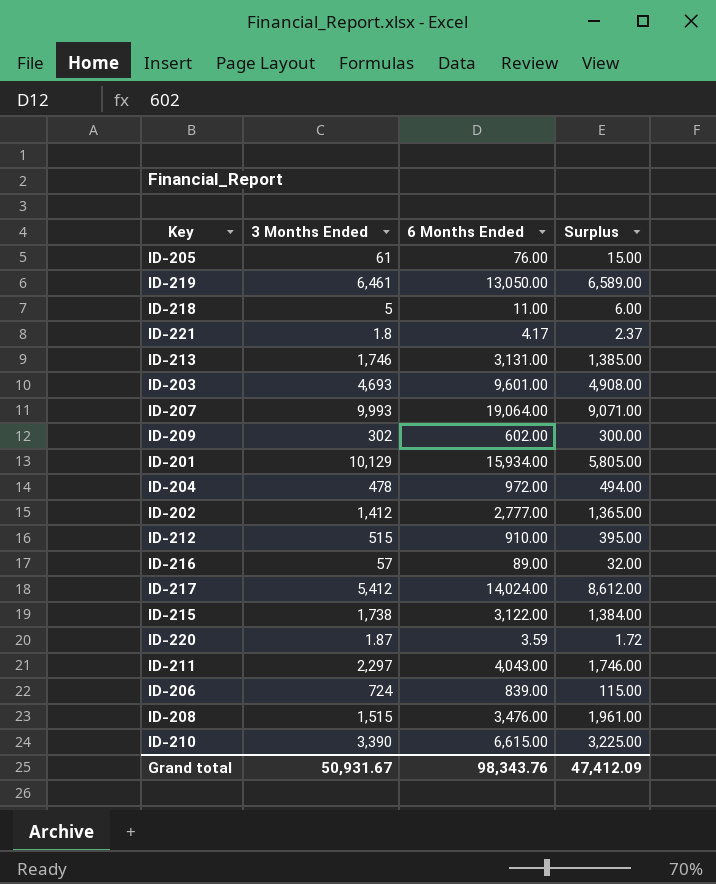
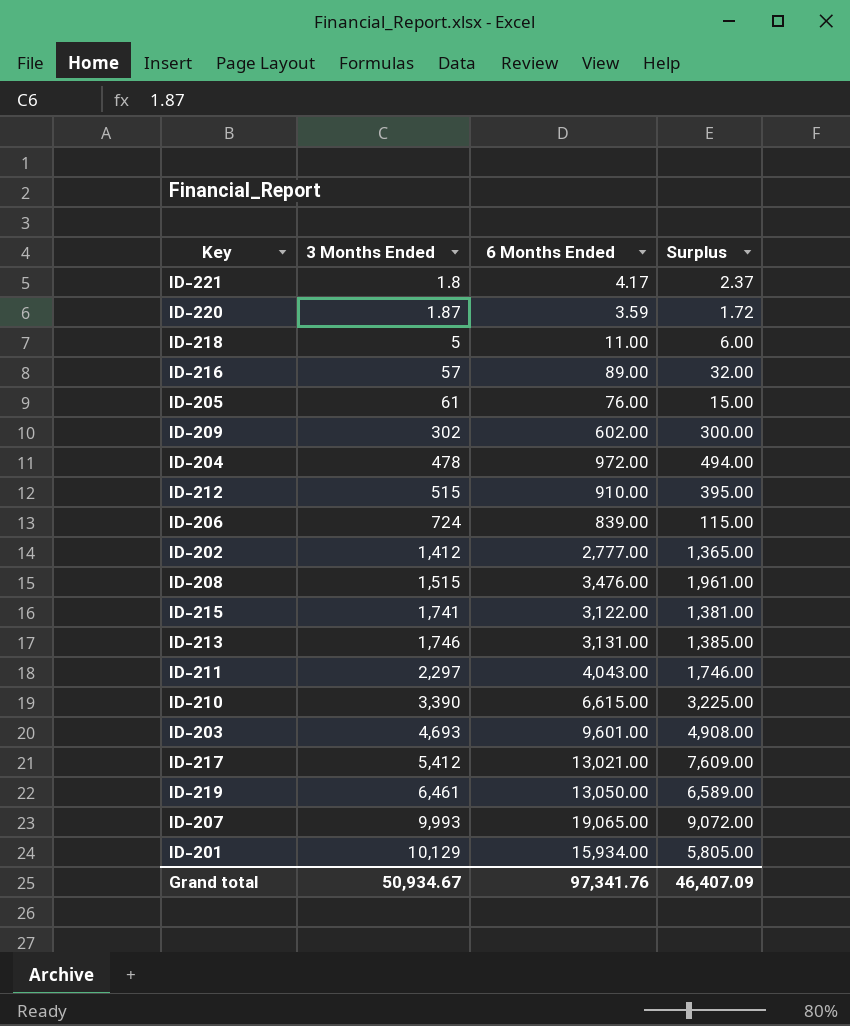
row order: none -> 3 Months Ended ascending
ID-215 | 3 Months Ended: 1,738 -> 1,741
ID-215 | Surplus: 1,384.00 -> 1,381.00
ID-217 | 6 Months Ended: 14,024.00 -> 13,021.00
ID-217 | Surplus: 8,612.00 -> 7,609.00
ID-207 | 6 Months Ended: 19,064.00 -> 19,065.00
ID-207 | Surplus: 9,071.00 -> 9,072.00
Grand total | 3 Months Ended: 50,931.67 -> 50,934.67
Grand total | 6 Months Ended: 98,343.76 -> 97,341.76
Grand total | Surplus: 47,412.09 -> 46,407.09

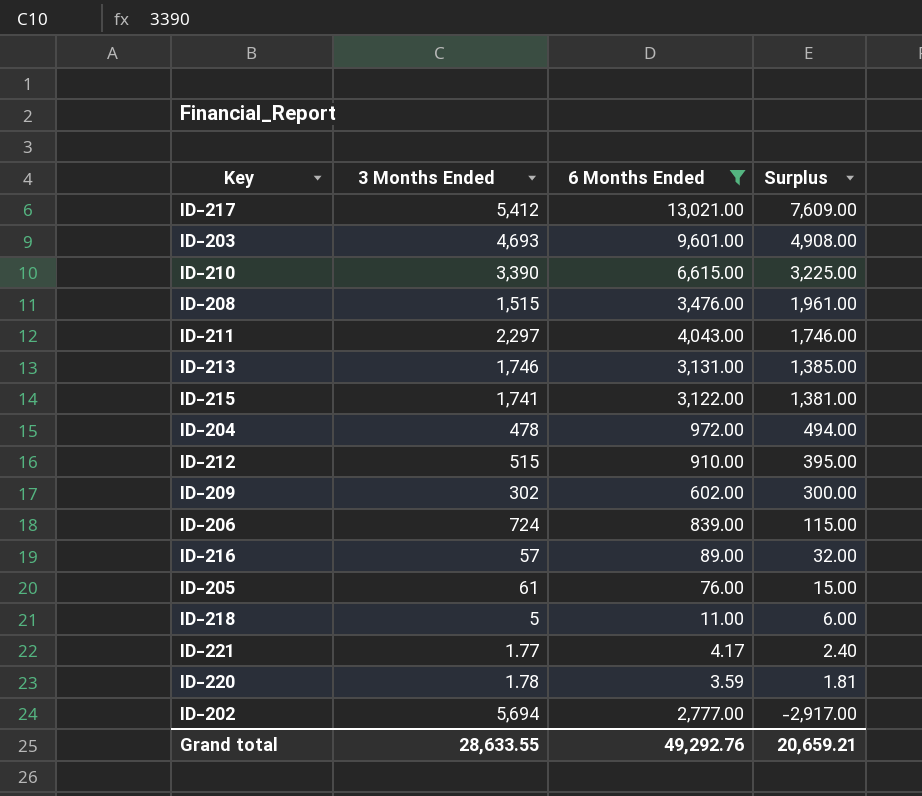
filter: none -> 6 Months Ended <= 13,021.00
row order: 3 Months Ended ascending -> Surplus descending
ID-221 | 3 Months Ended: 1.8 -> 1.77
ID-221 | Surplus: 2.37 -> 2.40
ID-220 | 3 Months Ended: 1.87 -> 1.78
ID-220 | Surplus: 1.72 -> 1.81
ID-202 | 3 Months Ended: 1,412 -> 5,694
ID-202 | Surplus: 1,365.00 -> -2,917.00
Grand total | 3 Months Ended: 50,934.67 -> 28,633.55
Grand total | 6 Months Ended: 97,341.76 -> 49,292.76
Grand total | Surplus: 46,407.09 -> 20,659.21

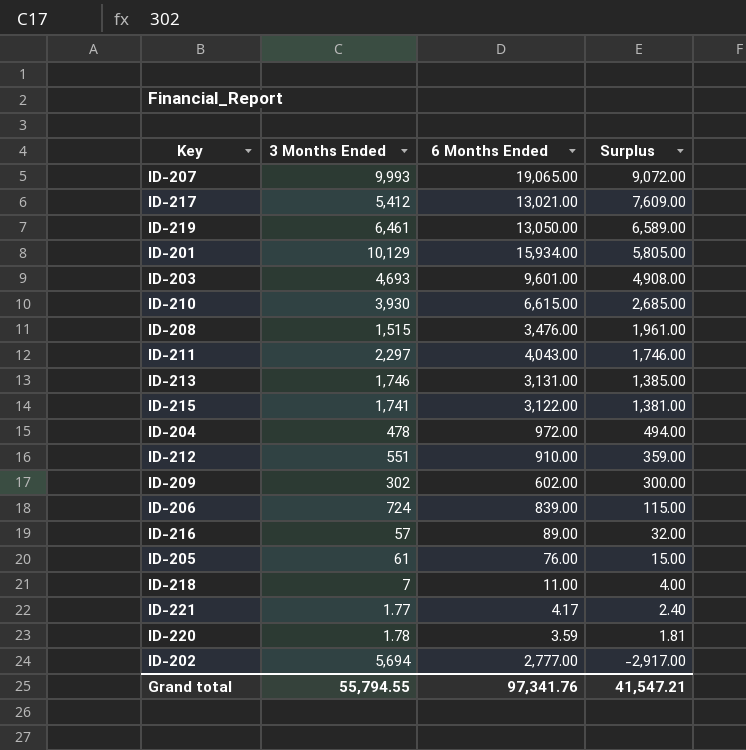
filter: 6 Months Ended <= 13,021.00 -> none
ID-210 | 3 Months Ended: 3,390 -> 3,930
ID-210 | Surplus: 3,225.00 -> 2,685.00
ID-212 | 3 Months Ended: 515 -> 551
ID-212 | Surplus: 395.00 -> 359.00
ID-218 | 3 Months Ended: 5 -> 7
ID-218 | Surplus: 6.00 -> 4.00
Grand total | 3 Months Ended: 28,633.55 -> 55,794.55
Grand total | 6 Months Ended: 49,292.76 -> 97,341.76
Grand total | Surplus: 20,659.21 -> 41,547.21

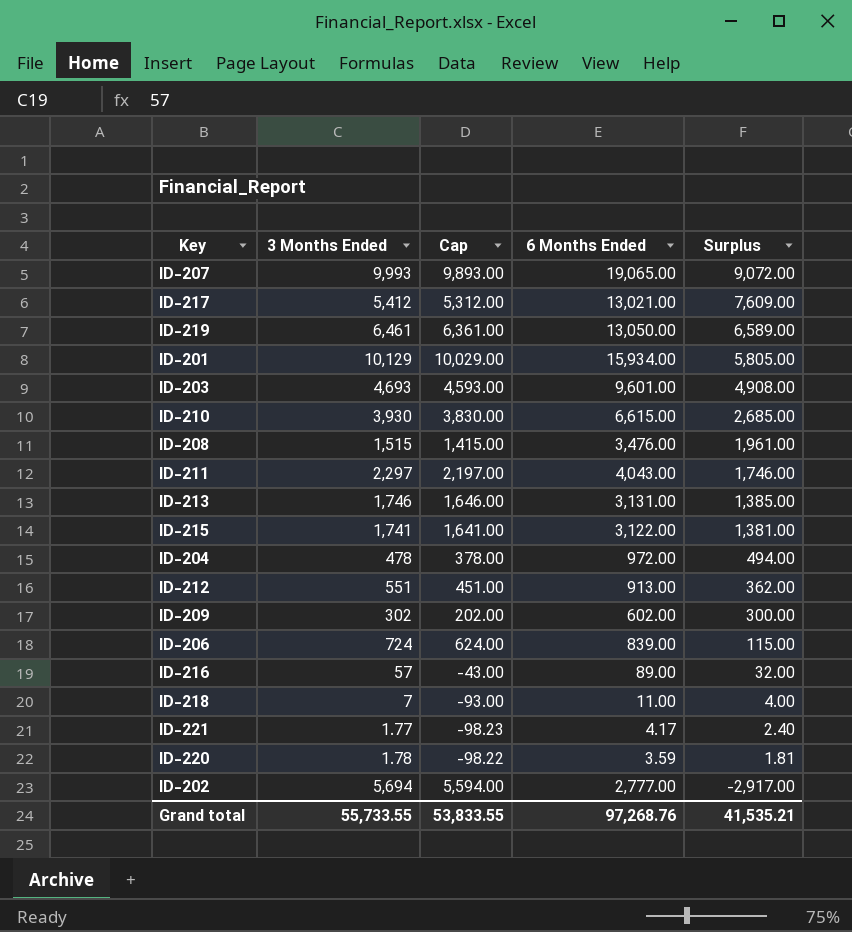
column Cap | formula: none -> [3 Months Ended] - 100
row ID-205: 61 | 76.00 | 15.00 -> none
ID-212 | 6 Months Ended: 910.00 -> 913.00
ID-212 | Surplus: 359.00 -> 362.00
Grand total | 3 Months Ended: 55,794.55 -> 55,733.55
Grand total | 6 Months Ended: 97,341.76 -> 97,268.76
Grand total | Surplus: 41,547.21 -> 41,535.21

